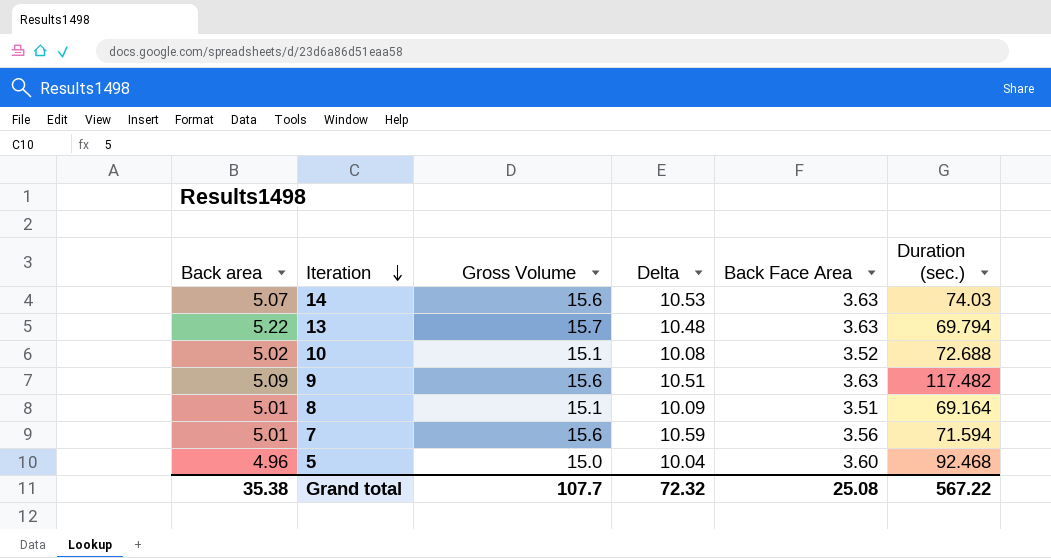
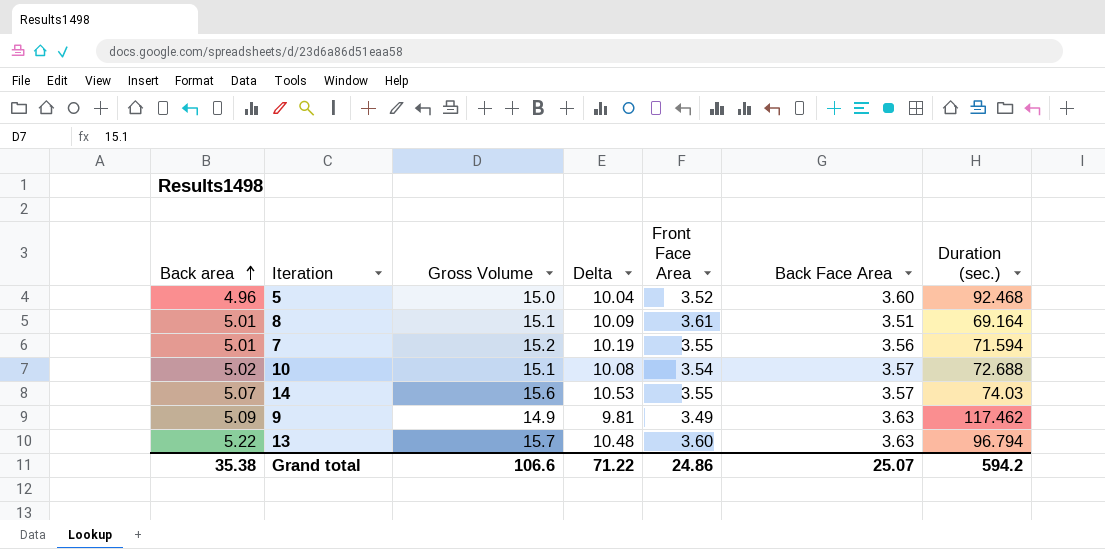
row order: Iteration descending -> Back area ascending
column Front Face Area | position: none -> 5
7 | Gross Volume: 15.6 -> 15.2
7 | Delta: 10.59 -> 10.19
10 | Back Face Area: 3.52 -> 3.57
14 | Back Face Area: 3.63 -> 3.57
9 | Gross Volume: 15.6 -> 14.9
9 | Delta: 10.51 -> 9.81
9 | Duration (sec.): 117.482 -> 117.462
13 | Duration (sec.): 69.794 -> 96.794
Grand total | Gross Volume: 107.7 -> 106.6
Grand total | Delta: 72.32 -> 71.22
Grand total | Back Face Area: 25.08 -> 25.07
Grand total | Duration (sec.): 567.22 -> 594.2

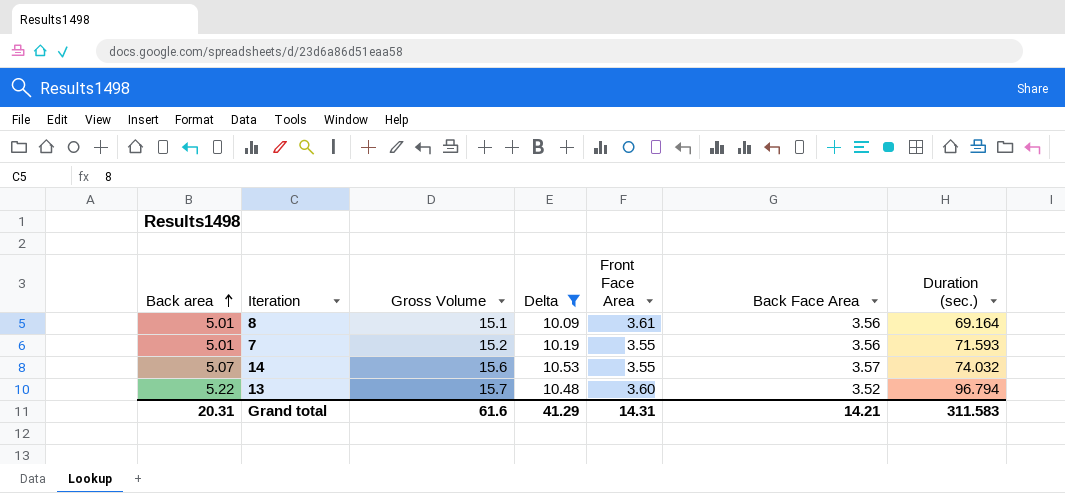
filter: none -> Delta >= 10.09
8 | Back Face Area: 3.51 -> 3.56
7 | Duration (sec.): 71.594 -> 71.593
14 | Duration (sec.): 74.03 -> 74.032
13 | Back Face Area: 3.63 -> 3.52
Grand total | Back area: 35.38 -> 20.31
Grand total | Gross Volume: 106.6 -> 61.6
Grand total | Delta: 71.22 -> 41.29
Grand total | Front Face Area: 24.86 -> 14.31
Grand total | Back Face Area: 25.07 -> 14.21
Grand total | Duration (sec.): 594.2 -> 311.583

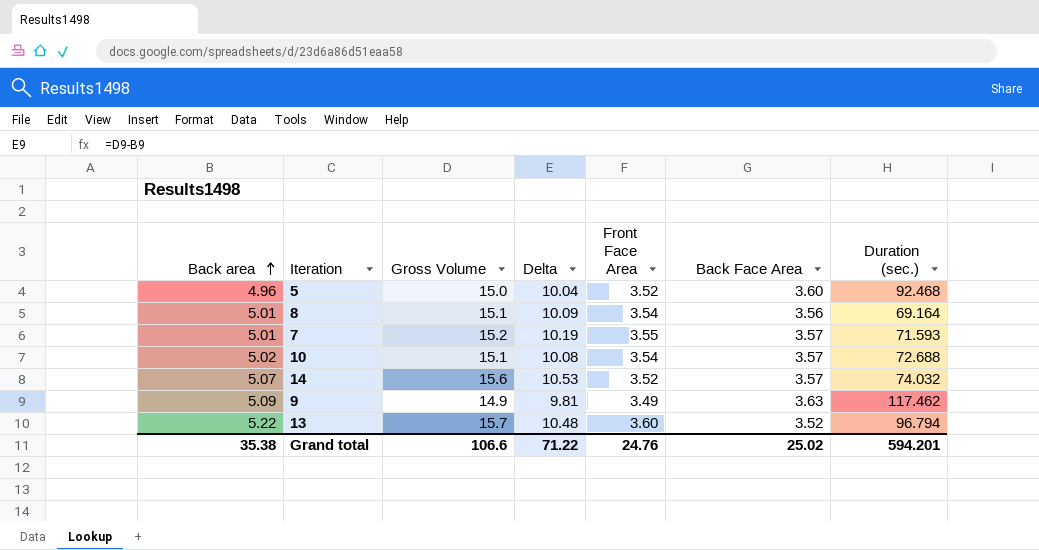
filter: Delta >= 10.09 -> none
8 | Front Face Area: 3.61 -> 3.54
7 | Back Face Area: 3.56 -> 3.57
14 | Front Face Area: 3.55 -> 3.52
Grand total | Back area: 20.31 -> 35.38
Grand total | Gross Volume: 61.6 -> 106.6
Grand total | Delta: 41.29 -> 71.22
Grand total | Front Face Area: 14.31 -> 24.76
Grand total | Back Face Area: 14.21 -> 25.02
Grand total | Duration (sec.): 311.583 -> 594.201

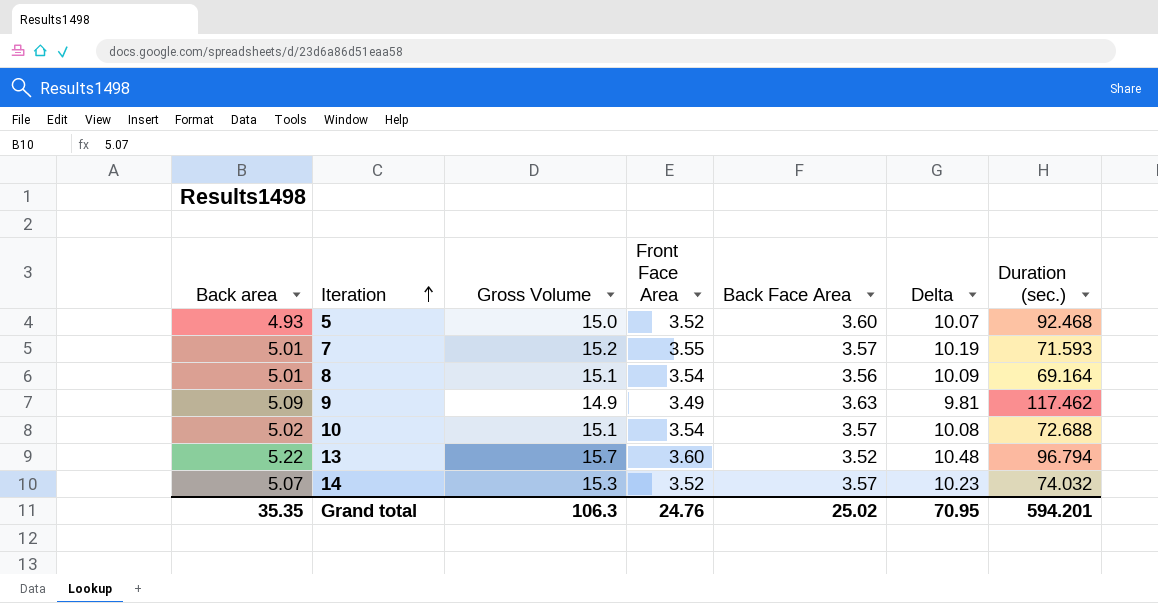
row order: Back area ascending -> Iteration ascending
column Delta | position: 4 -> 6
5 | Back area: 4.96 -> 4.93
5 | Delta: 10.04 -> 10.07
14 | Gross Volume: 15.6 -> 15.3
14 | Delta: 10.53 -> 10.23
Grand total | Back area: 35.38 -> 35.35
Grand total | Gross Volume: 106.6 -> 106.3
Grand total | Delta: 71.22 -> 70.95

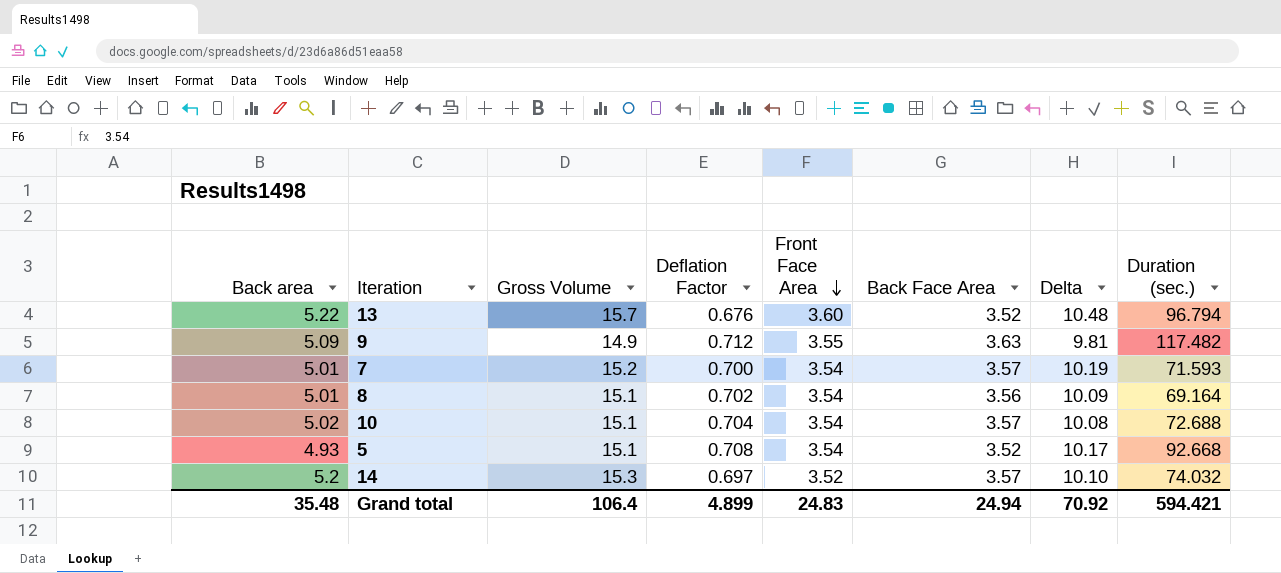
row order: Iteration ascending -> Front Face Area descending
column Deflation Factor | position: none -> 4
9 | Front Face Area: 3.49 -> 3.55
9 | Duration (sec.): 117.462 -> 117.482
7 | Front Face Area: 3.55 -> 3.54
5 | Gross Volume: 15.0 -> 15.1
5 | Front Face Area: 3.52 -> 3.54
5 | Back Face Area: 3.60 -> 3.52
5 | Delta: 10.07 -> 10.17
5 | Duration (sec.): 92.468 -> 92.668
14 | Back area: 5.07 -> 5.2
14 | Delta: 10.23 -> 10.10
Grand total | Back area: 35.35 -> 35.48
Grand total | Gross Volume: 106.3 -> 106.4
Grand total | Front Face Area: 24.76 -> 24.83
Grand total | Back Face Area: 25.02 -> 24.94
Grand total | Delta: 70.95 -> 70.92
Grand total | Duration (sec.): 594.201 -> 594.421

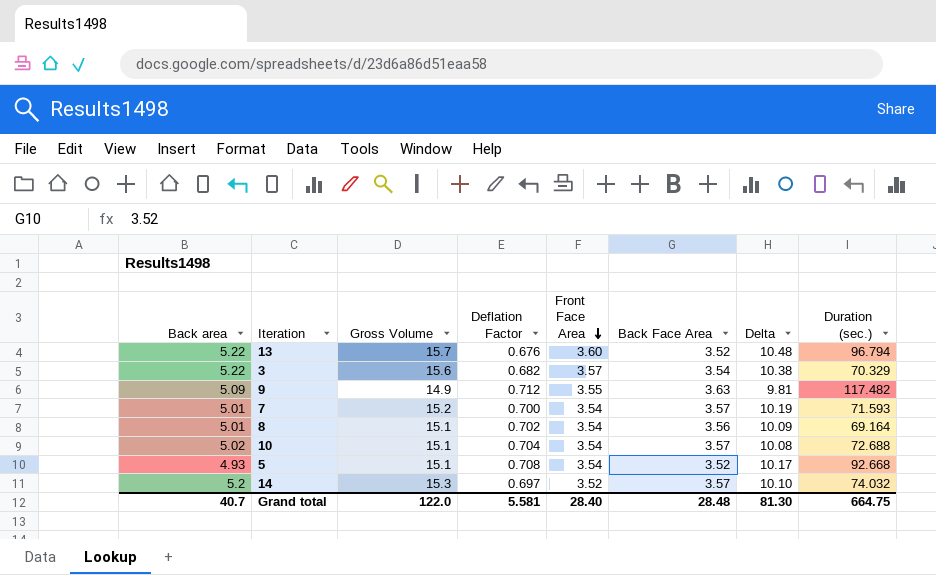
row 3: none -> 5.22 | 15.6 | 0.682 | 3.57 | 3.54 | 10.38 | 70.329
Grand total | Back area: 35.48 -> 40.7
Grand total | Gross Volume: 106.4 -> 122.0
Grand total | Deflation Factor: 4.899 -> 5.581
Grand total | Front Face Area: 24.83 -> 28.40
Grand total | Back Face Area: 24.94 -> 28.48
Grand total | Delta: 70.92 -> 81.30
Grand total | Duration (sec.): 594.421 -> 664.75

